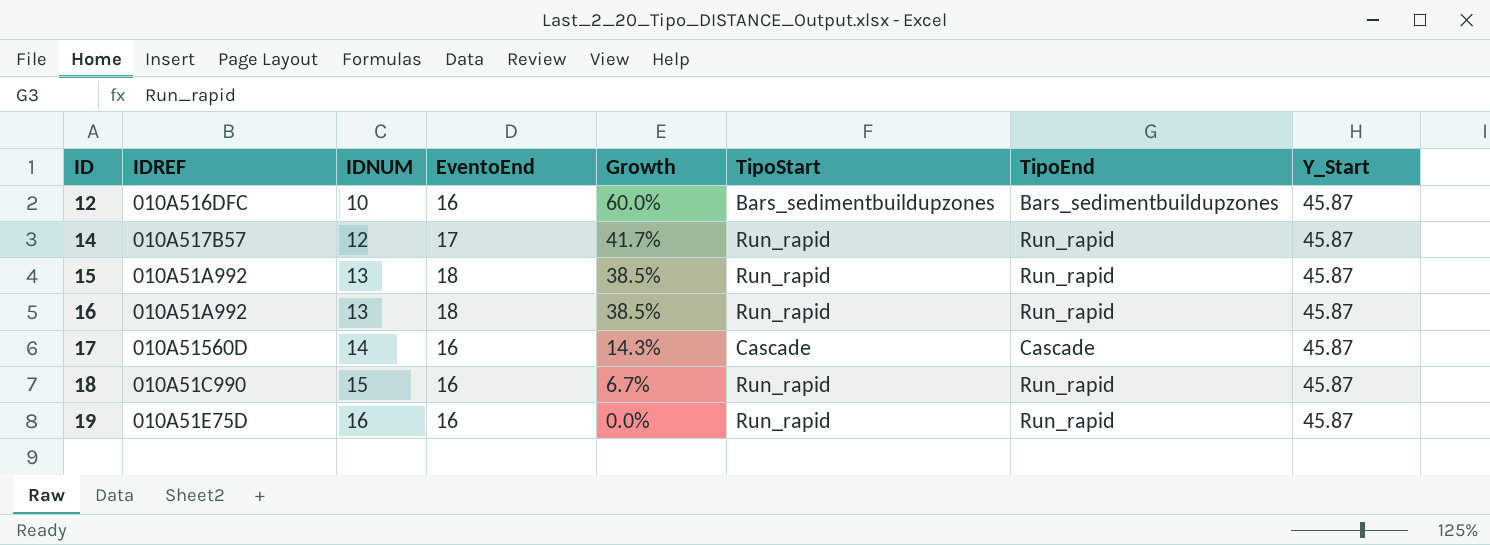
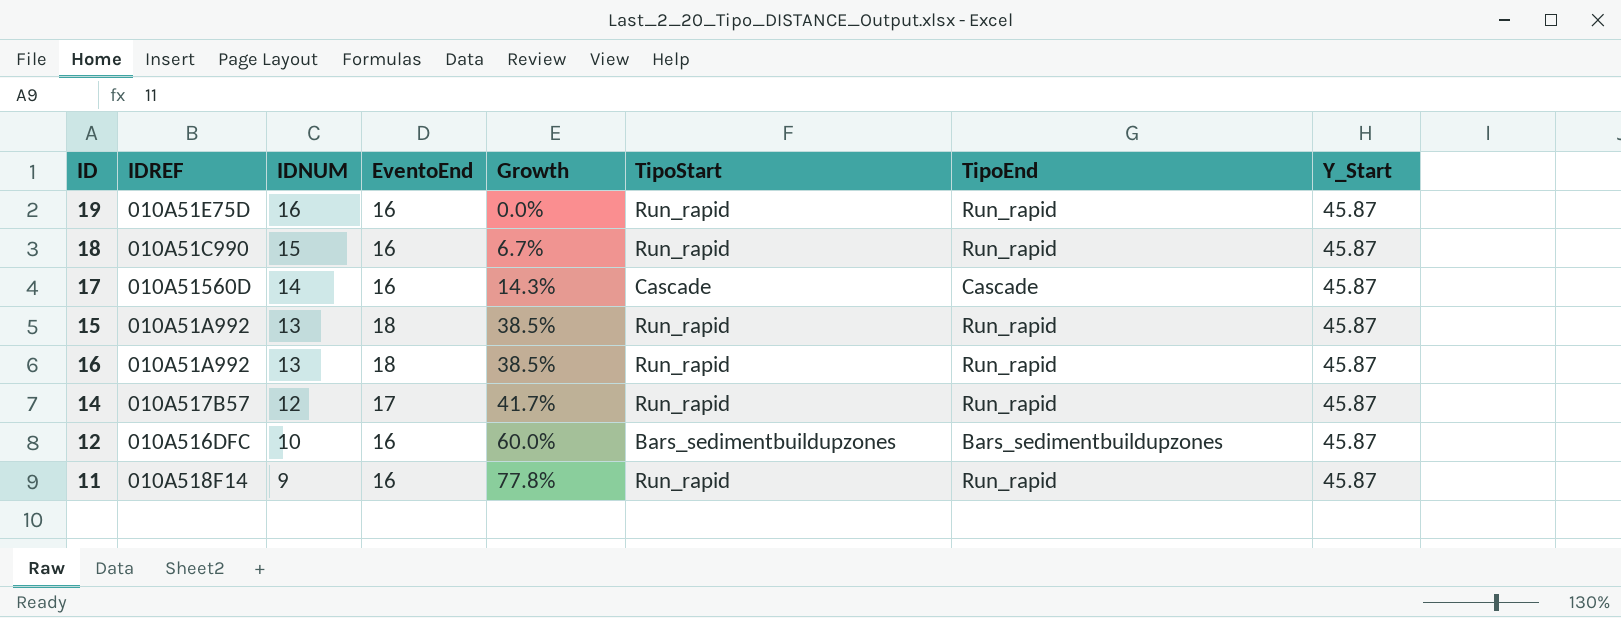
row order: ID ascending -> IDNUM descending
row 11: none -> 010A518F14 | 9 | 16 | 77.8% | Run_rapid | Run_rapid | 45.87

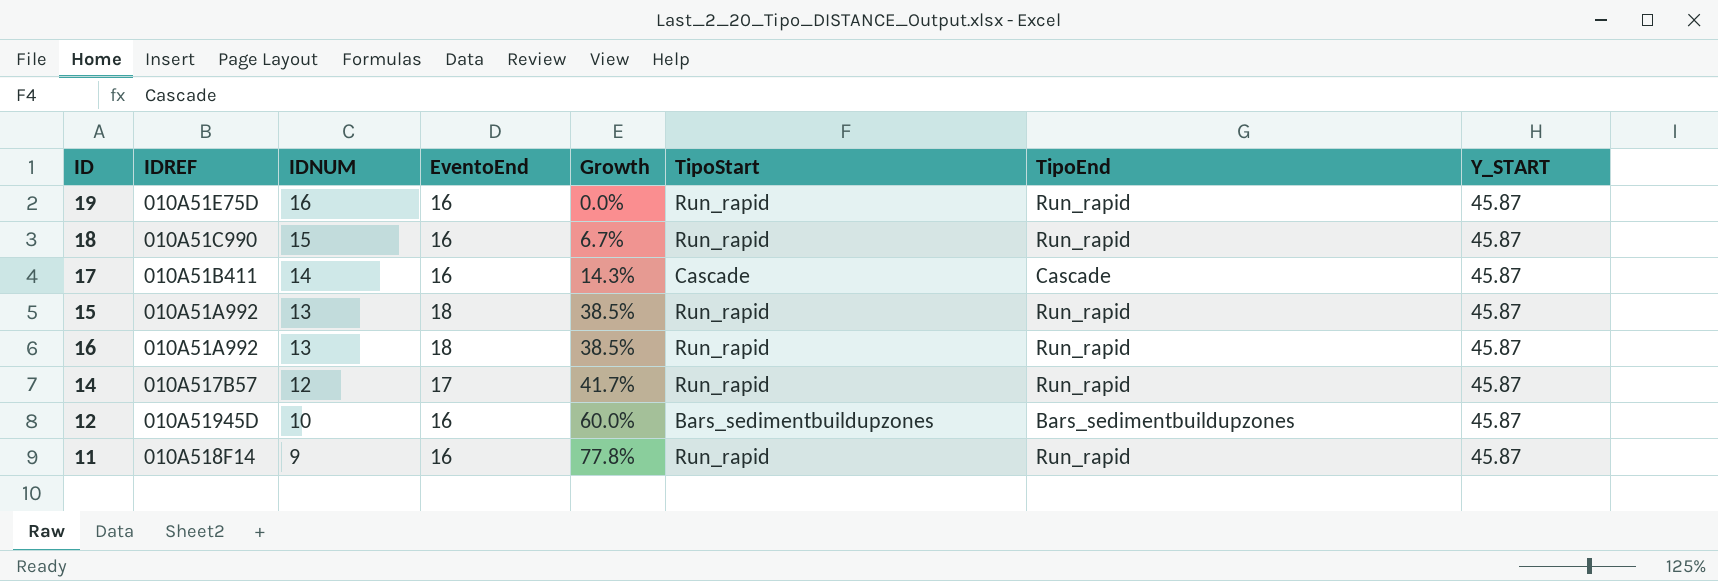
column name: Y_Start -> Y_START
17 | IDREF: 010A51560D -> 010A51B411
12 | IDREF: 010A516DFC -> 010A51945D

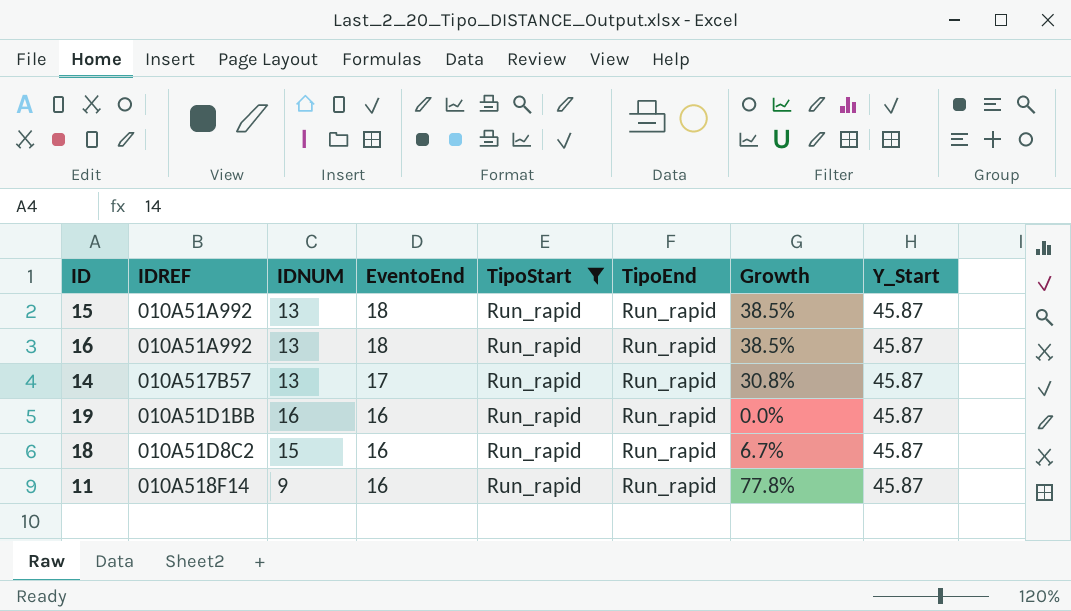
filter: none -> TipoStart = Run_rapid
row order: IDNUM descending -> EventoEnd descending
column Growth | position: 5 -> 7
column name: Y_START -> Y_Start
14 | IDNUM: 12 -> 13
14 | Growth: 41.7% -> 30.8%
19 | IDREF: 010A51E75D -> 010A51D1BB
18 | IDREF: 010A51C990 -> 010A51D8C2

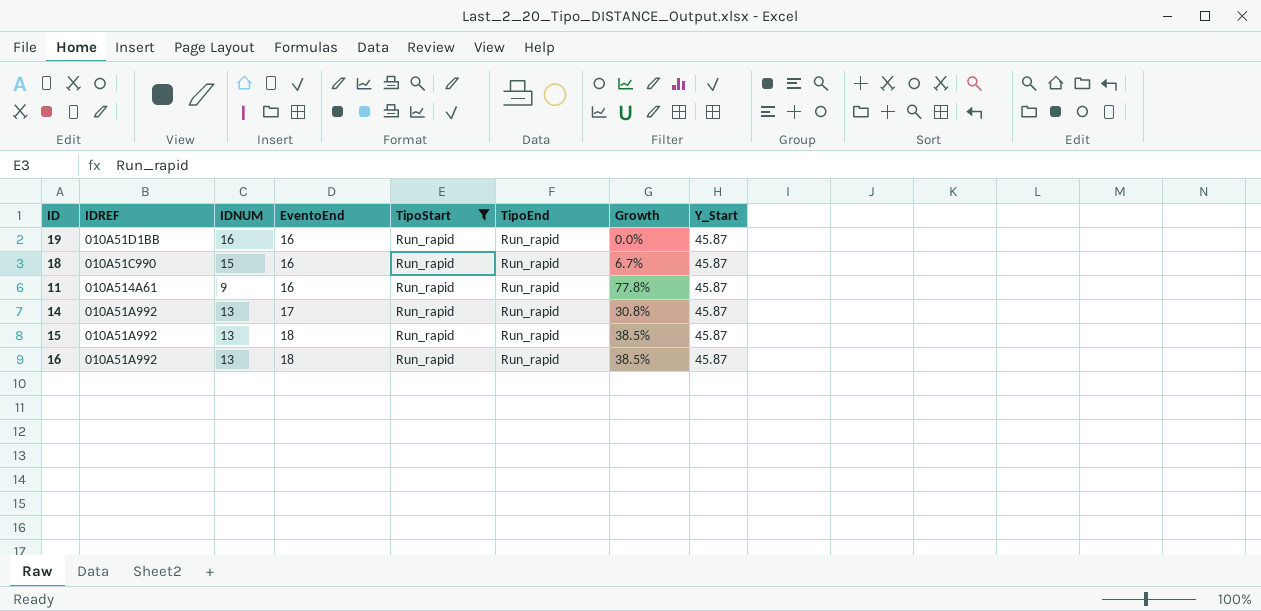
row order: EventoEnd descending -> EventoEnd ascending
18 | IDREF: 010A51D8C2 -> 010A51C990
11 | IDREF: 010A518F14 -> 010A514A61
14 | IDREF: 010A517B57 -> 010A51A992

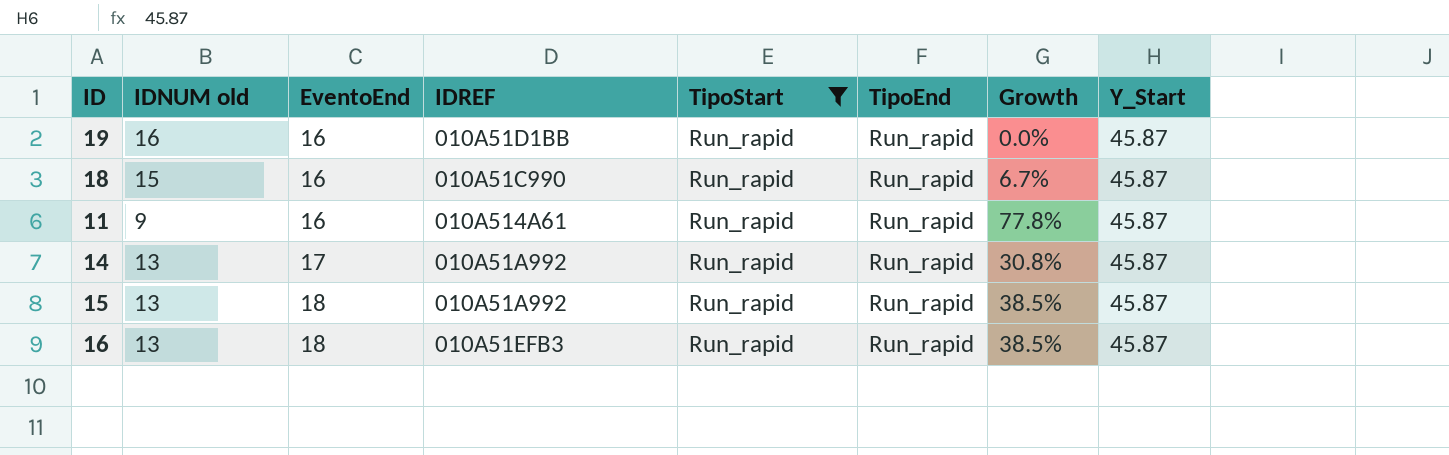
column name: IDNUM -> IDNUM old
column IDREF | position: 2 -> 4
16 | IDREF: 010A51A992 -> 010A51EFB3

